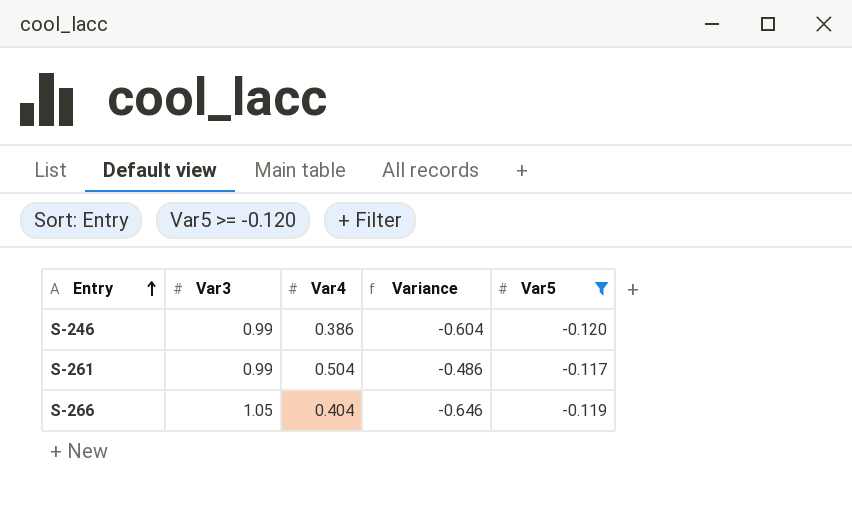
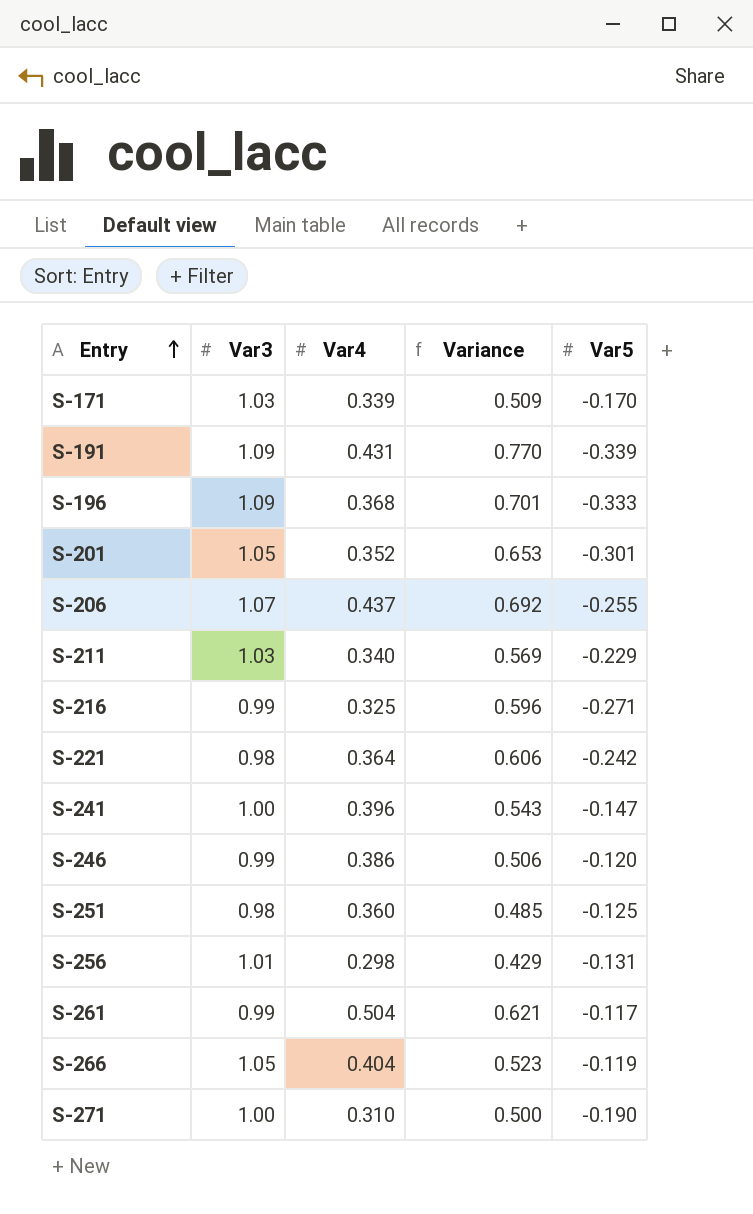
filter: Var5 >= -0.120 -> none
column Variance | formula: [Var4] - [Var3] -> [Var4] - [Var5]

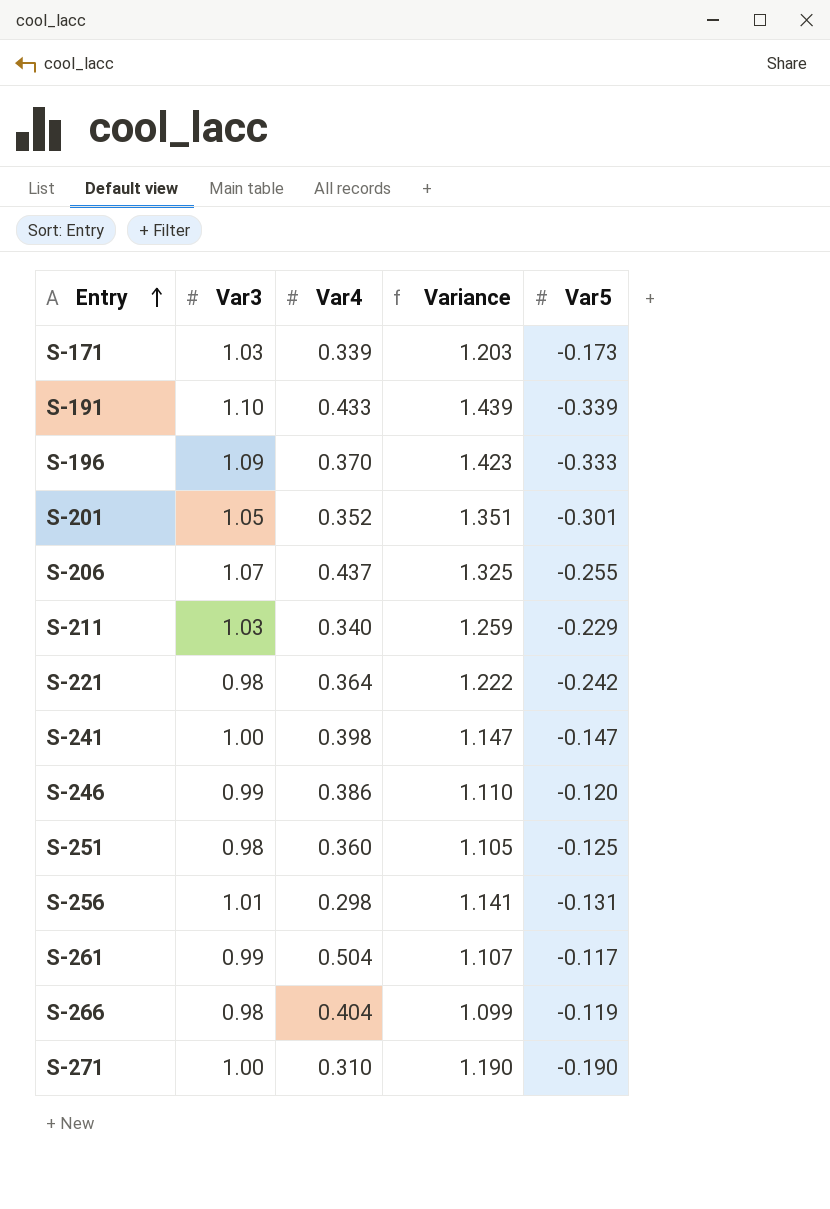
column Variance | formula: [Var4] - [Var5] -> [Var3] - [Var5]
row S-216: 0.99 | 0.325 | 0.596 | -0.271 -> none
S-171 | Var5: -0.170 -> -0.173
S-191 | Var3: 1.09 -> 1.10
S-191 | Var4: 0.431 -> 0.433
S-196 | Var4: 0.368 -> 0.370
S-241 | Var4: 0.396 -> 0.398
S-266 | Var3: 1.05 -> 0.98

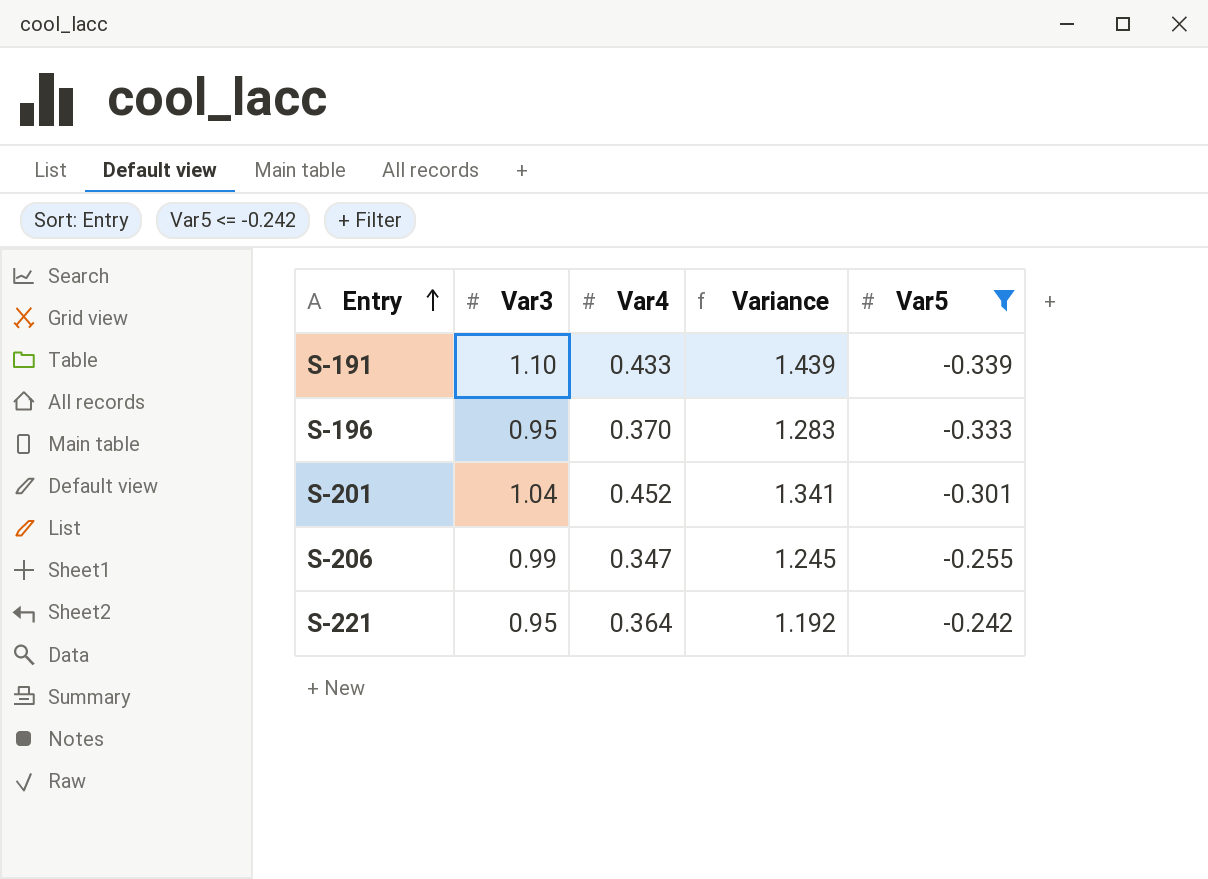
filter: none -> Var5 <= -0.242
S-196 | Var3: 1.09 -> 0.95
S-196 | Variance: 1.423 -> 1.283
S-201 | Var3: 1.05 -> 1.04
S-201 | Var4: 0.352 -> 0.452
S-201 | Variance: 1.351 -> 1.341
S-206 | Var3: 1.07 -> 0.99
S-206 | Var4: 0.437 -> 0.347
S-206 | Variance: 1.325 -> 1.245
S-221 | Var3: 0.98 -> 0.95
S-221 | Variance: 1.222 -> 1.192

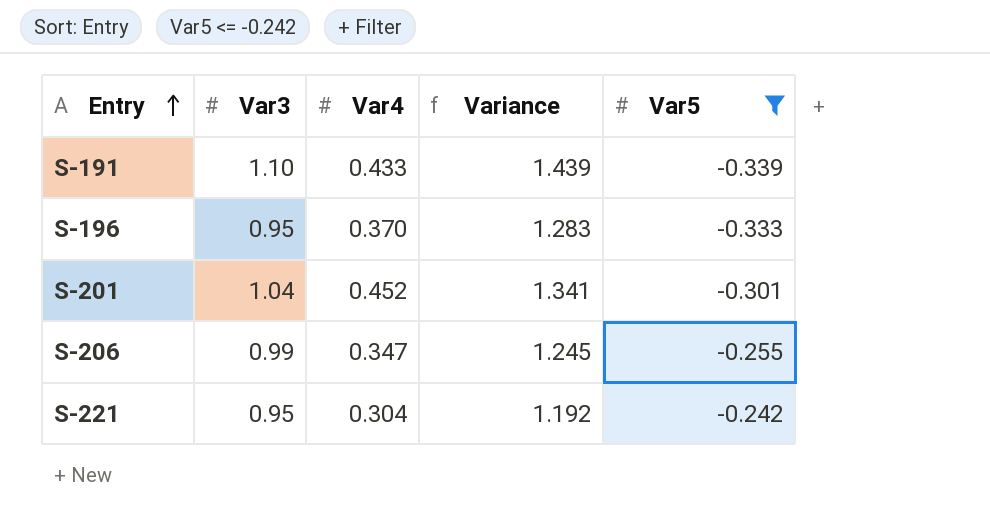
S-221 | Var4: 0.364 -> 0.304

